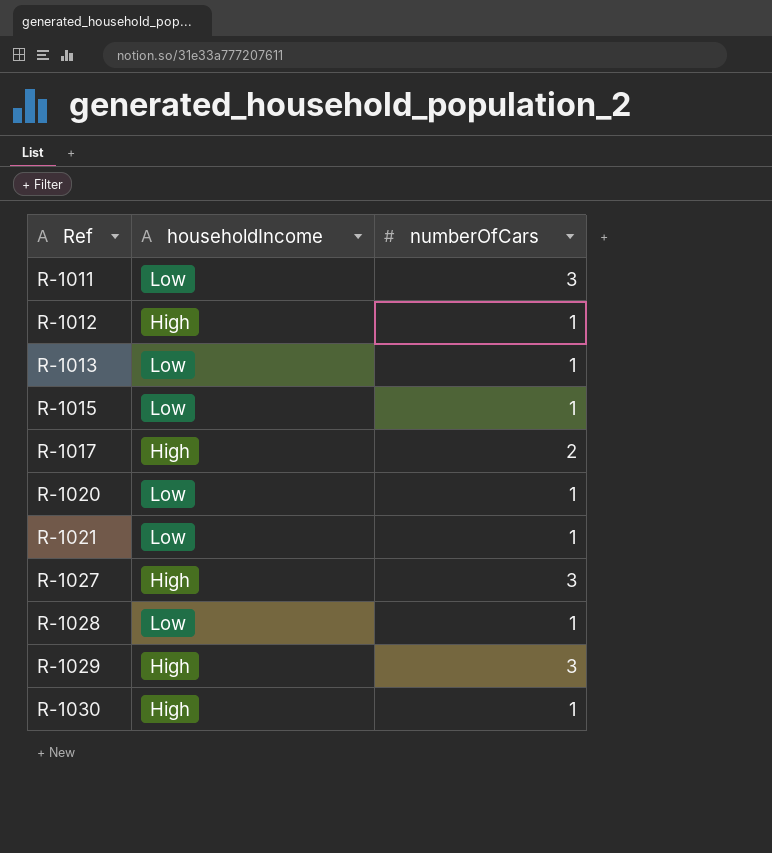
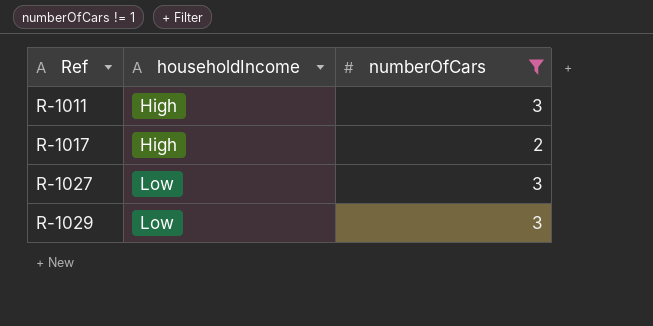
filter: none -> numberOfCars != 1
R-1011 | householdIncome: Low -> High
R-1027 | householdIncome: High -> Low
R-1029 | householdIncome: High -> Low

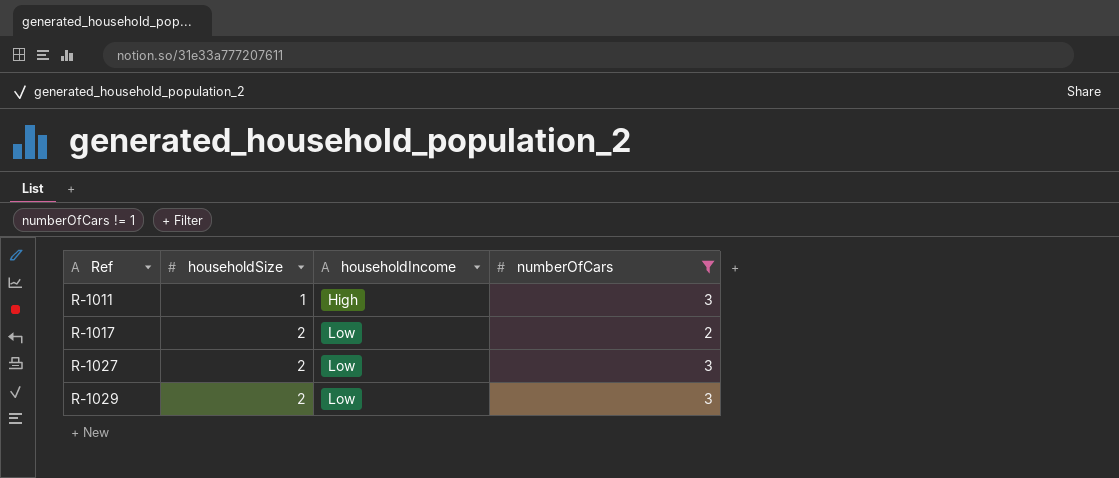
column householdSize | position: none -> 2
R-1017 | householdIncome: High -> Low

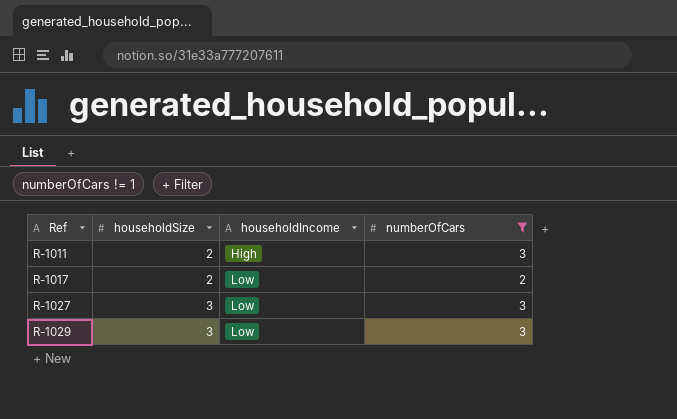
R-1011 | householdSize: 1 -> 2
R-1027 | householdSize: 2 -> 3
R-1029 | householdSize: 2 -> 3

